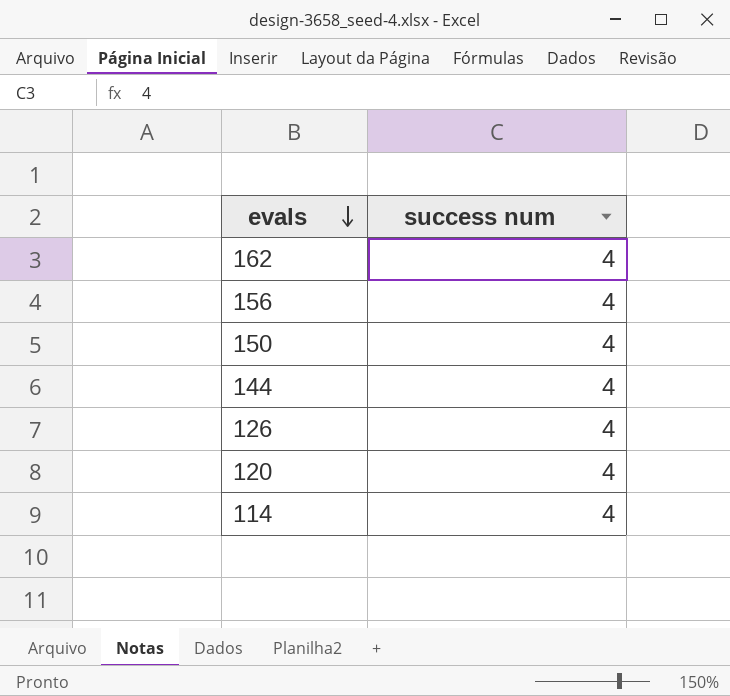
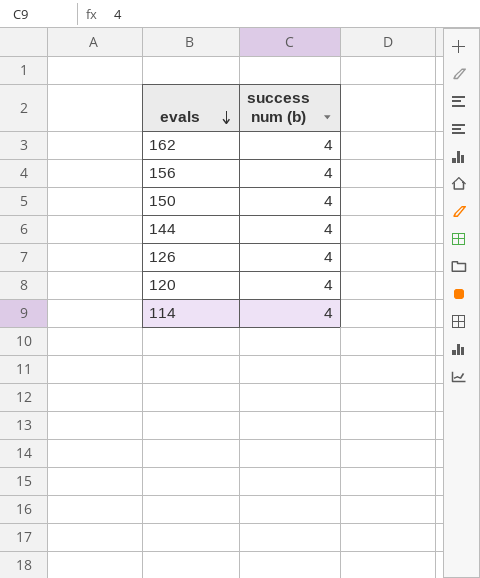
column name: success num -> success num (b)

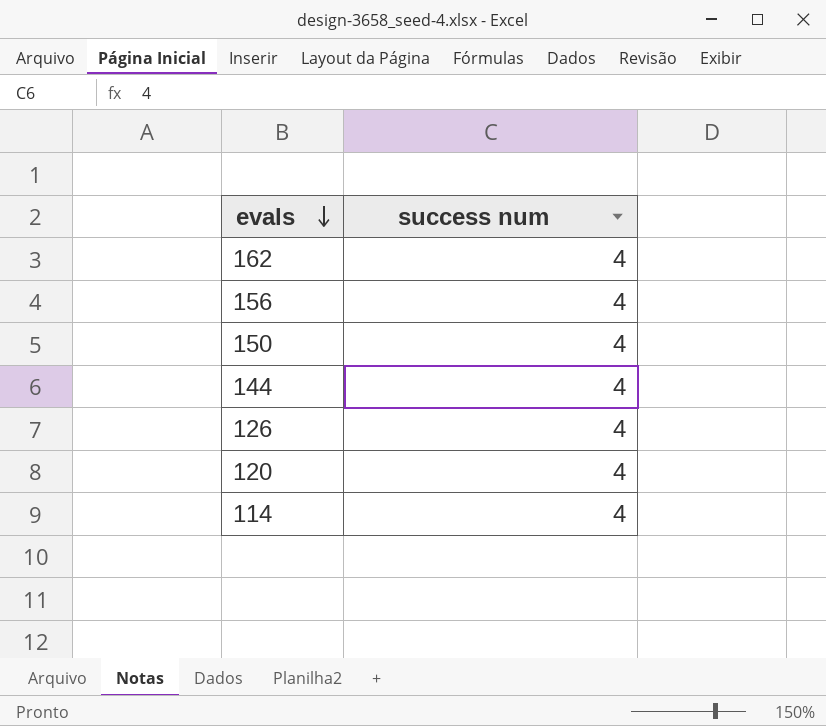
column name: success num (b) -> success num

